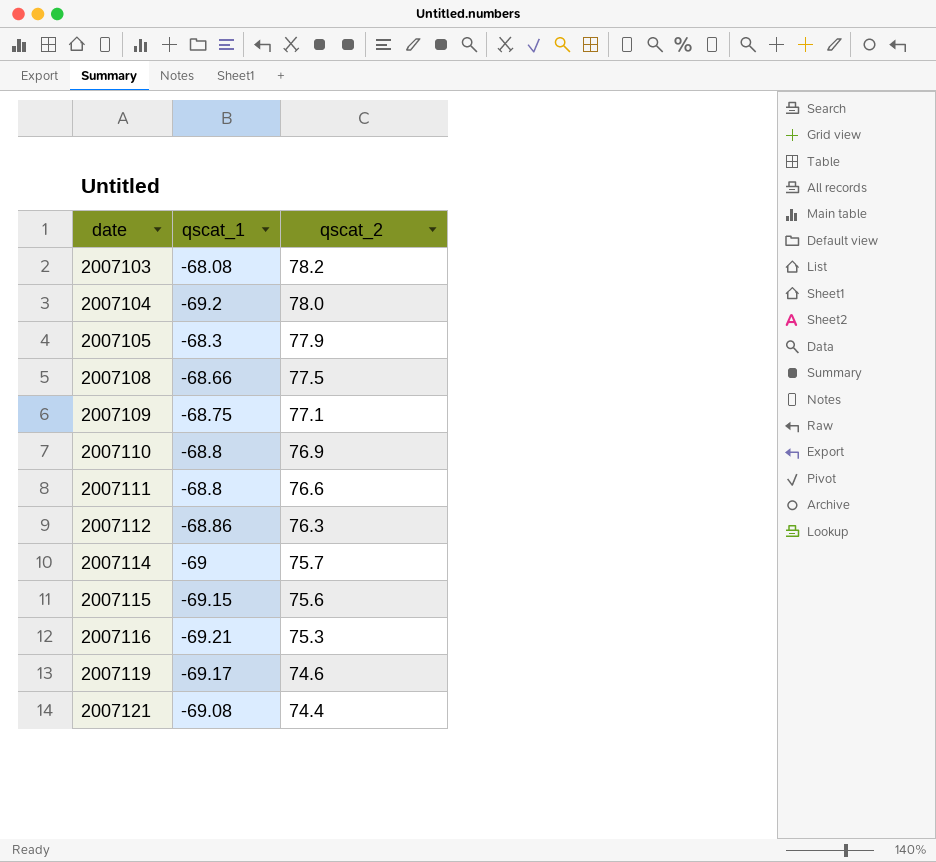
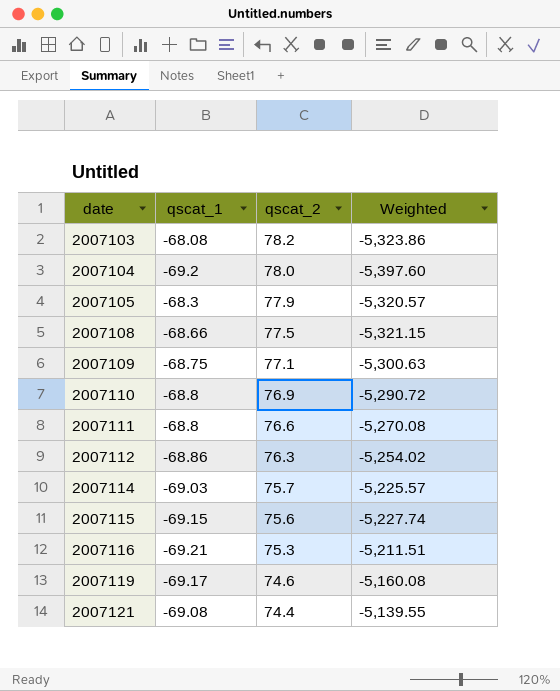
column Weighted | formula: none -> [qscat_1] * [qscat_2]
2007114 | qscat_1: -69 -> -69.03

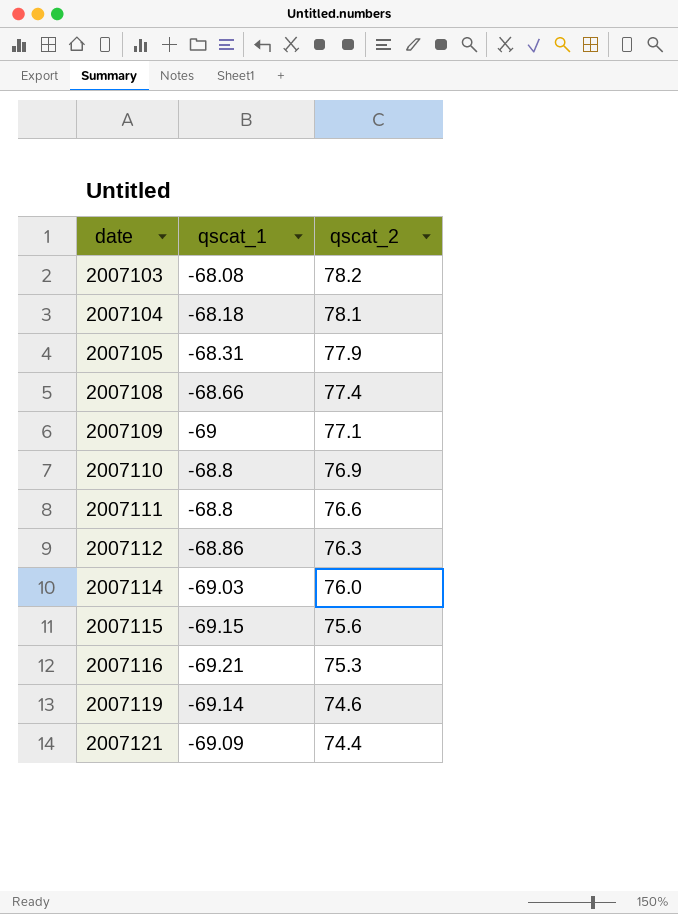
column Weighted | formula: [qscat_1] * [qscat_2] -> none
2007104 | qscat_1: -69.2 -> -68.18
2007104 | qscat_2: 78.0 -> 78.1
2007105 | qscat_1: -68.3 -> -68.31
2007108 | qscat_2: 77.5 -> 77.4
2007109 | qscat_1: -68.75 -> -69
2007114 | qscat_2: 75.7 -> 76.0
2007119 | qscat_1: -69.17 -> -69.14
2007121 | qscat_1: -69.08 -> -69.09

